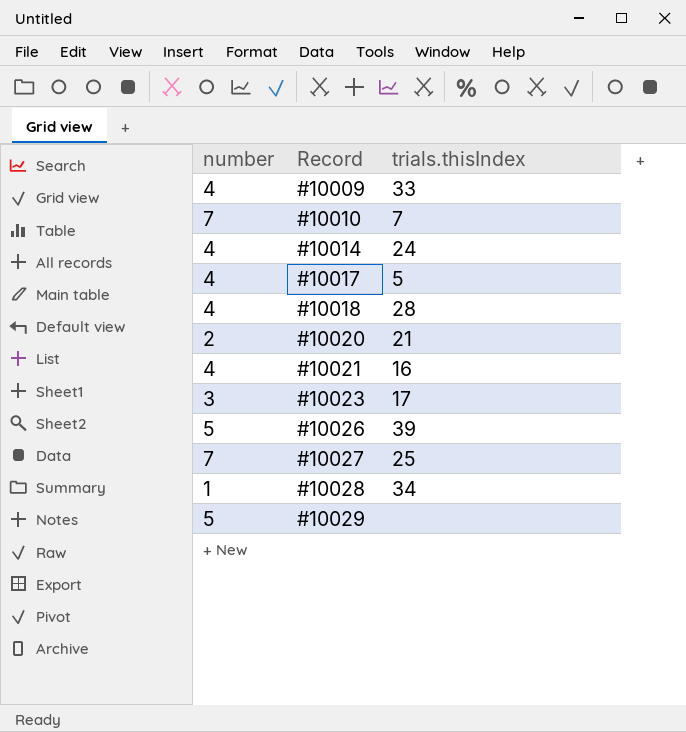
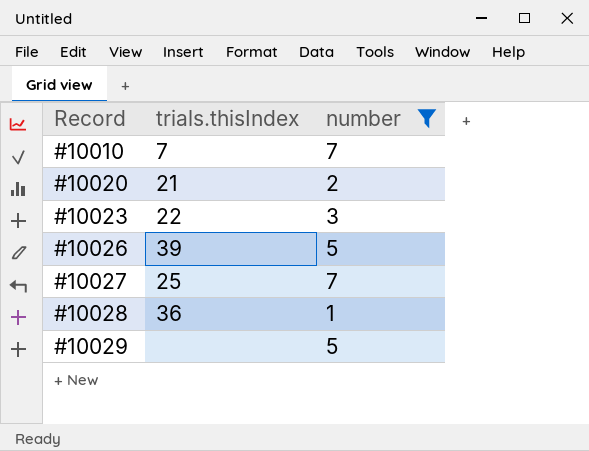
filter: none -> number != 4
column number | position: 1 -> 3
#10023 | trials.thisIndex: 17 -> 22
#10028 | trials.thisIndex: 34 -> 36

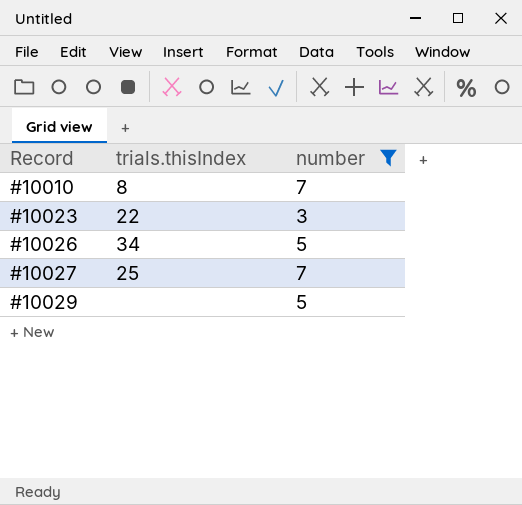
row #10020: 21 | 2 -> none
row #10028: 36 | 1 -> none
#10010 | trials.thisIndex: 7 -> 8
#10026 | trials.thisIndex: 39 -> 34

